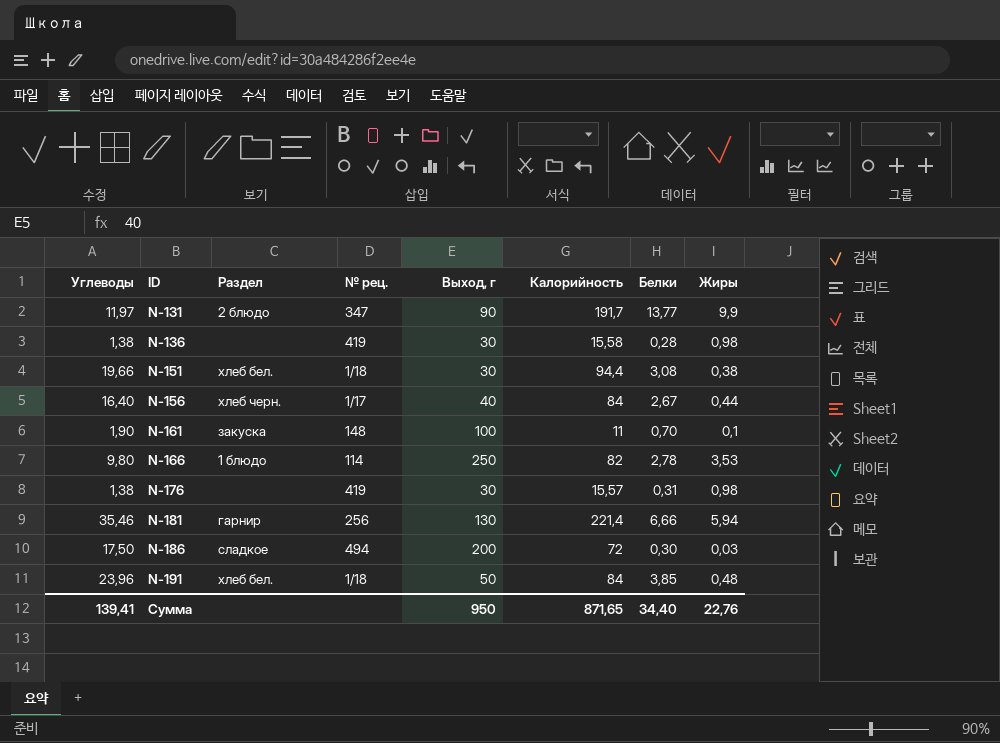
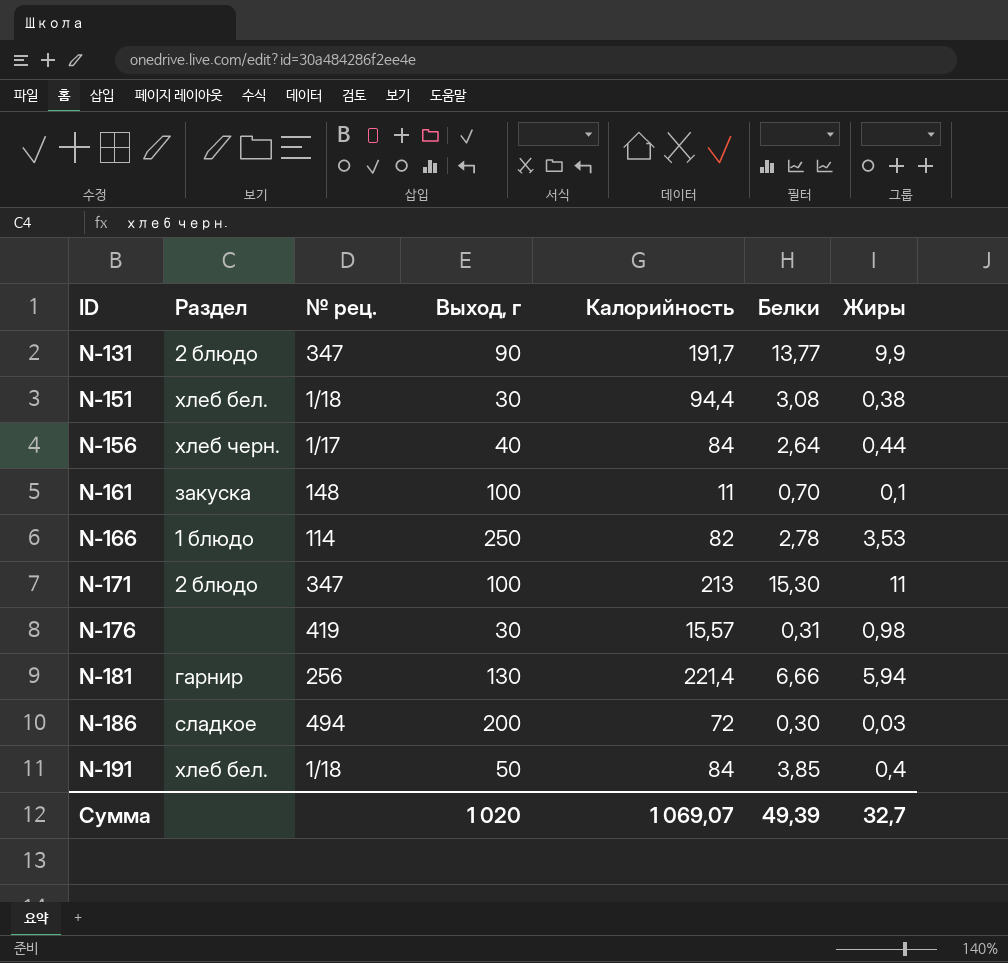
column Углеводы | position: 1 -> none
row N-136: 1,38 | none | 419 | 30 | 15,58 | 0,28 | 0,98 -> none
N-156 | Белки: 2,67 -> 2,64
row N-171: none -> 2 блюдо | 347 | 100 | 213 | 15,30 | 11
N-191 | Жиры: 0,48 -> 0,4
Сумма | Выход, г: 950 -> 1 020
Сумма | Калорийность: 871,65 -> 1 069,07
Сумма | Белки: 34,40 -> 49,39
Сумма | Жиры: 22,76 -> 32,7

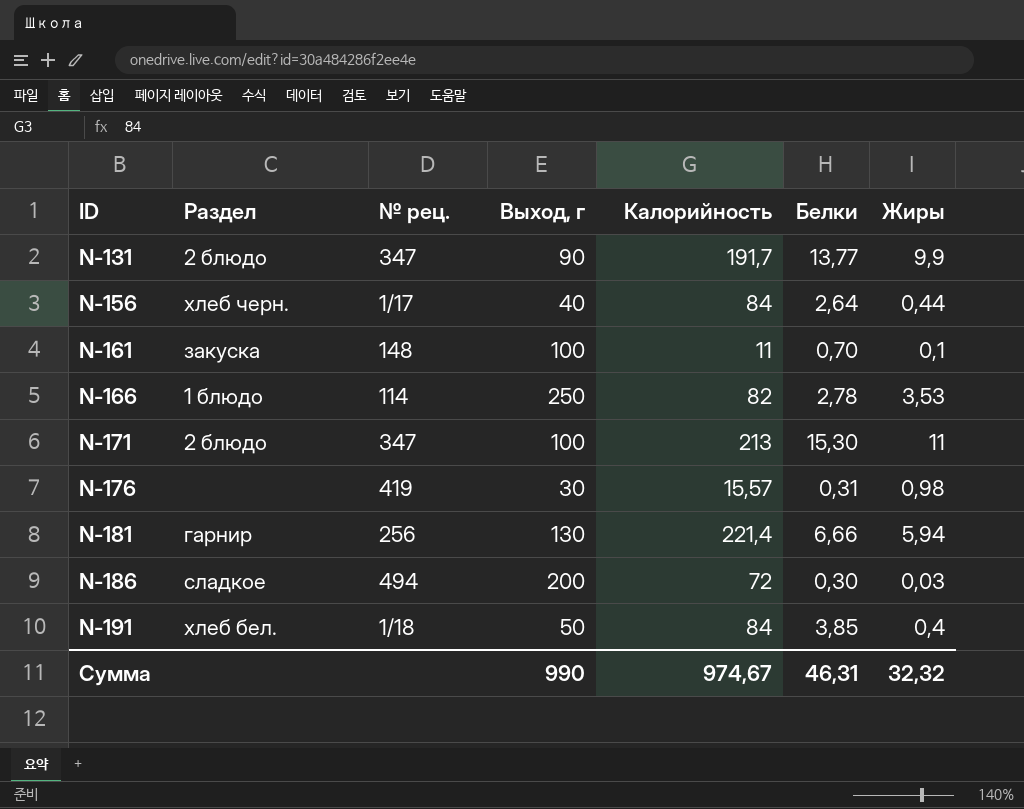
row N-151: хлеб бел. | 1/18 | 30 | 94,4 | 3,08 | 0,38 -> none
Сумма | Выход, г: 1 020 -> 990
Сумма | Калорийность: 1 069,07 -> 974,67
Сумма | Белки: 49,39 -> 46,31
Сумма | Жиры: 32,7 -> 32,32

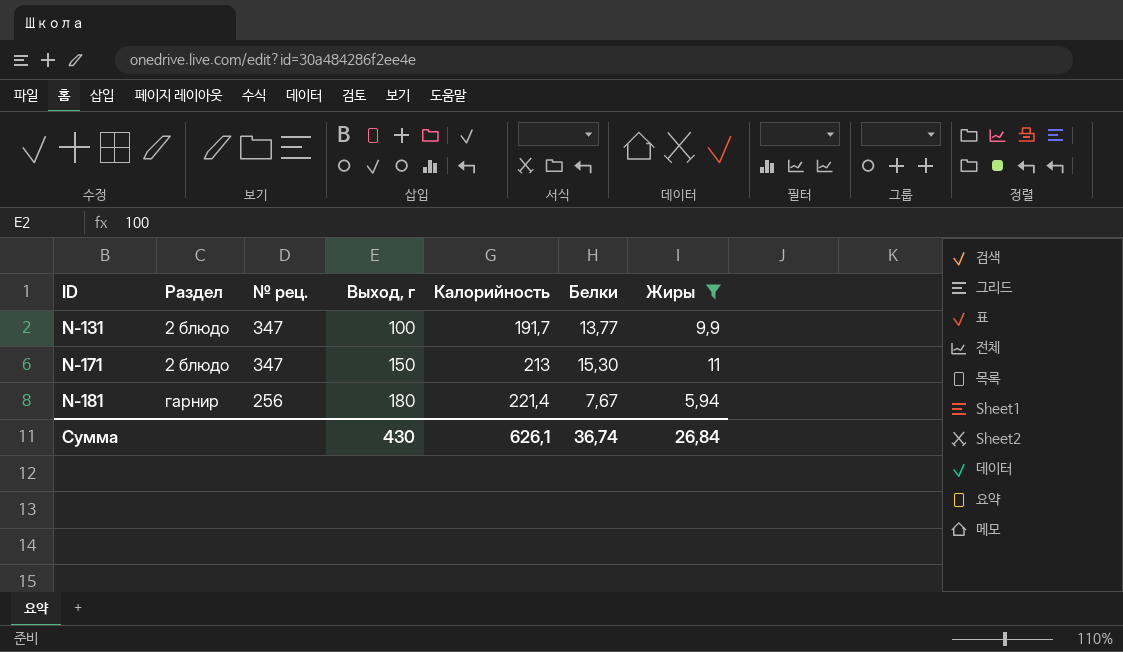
filter: none -> Жиры >= 5,94
N-131 | Выход, г: 90 -> 100
N-171 | Выход, г: 100 -> 150
N-181 | Выход, г: 130 -> 180
N-181 | Белки: 6,66 -> 7,67
Сумма | Выход, г: 990 -> 430
Сумма | Калорийность: 974,67 -> 626,1
Сумма | Белки: 46,31 -> 36,74
Сумма | Жиры: 32,32 -> 26,84

